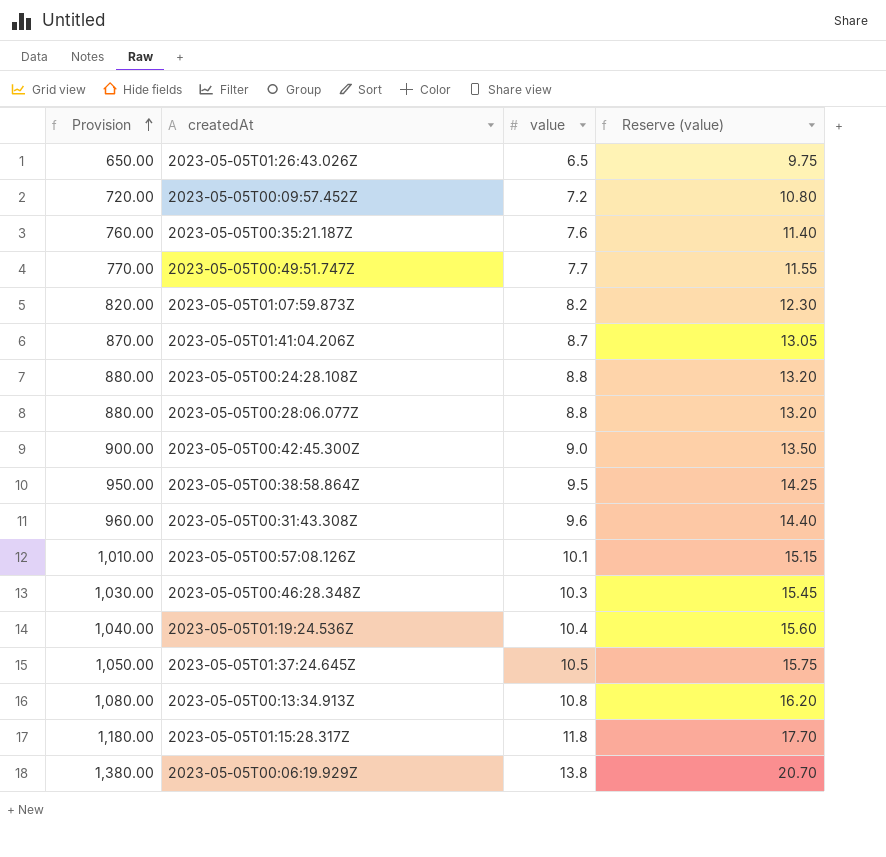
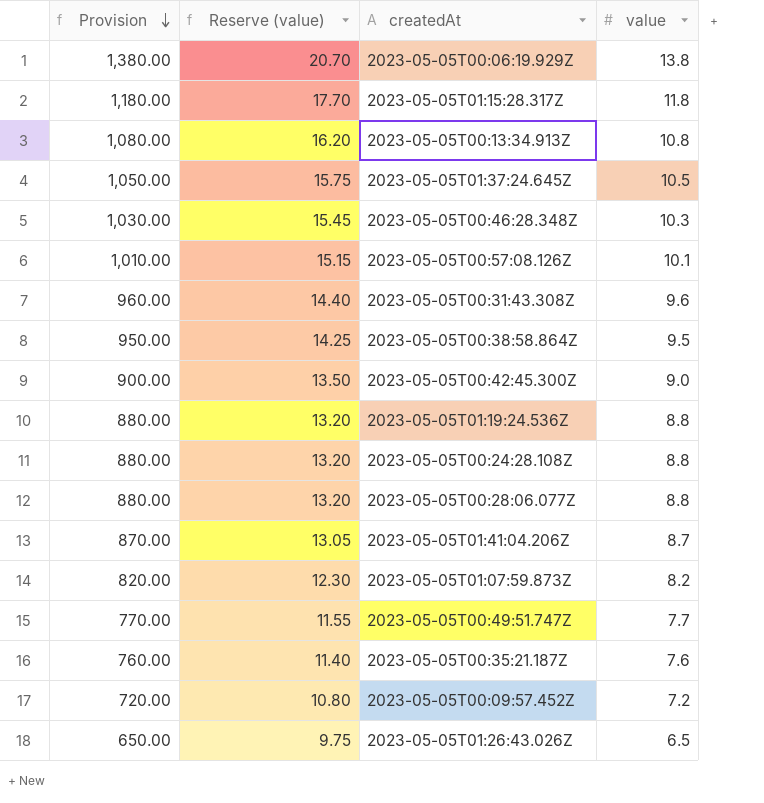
row order: Provision ascending -> Provision descending
column Reserve (value) | position: 4 -> 2
2023-05-05T01:19:24.536Z | Provision: 1,040.00 -> 880.00
2023-05-05T01:19:24.536Z | Reserve (value): 15.60 -> 13.20
2023-05-05T01:19:24.536Z | value: 10.4 -> 8.8

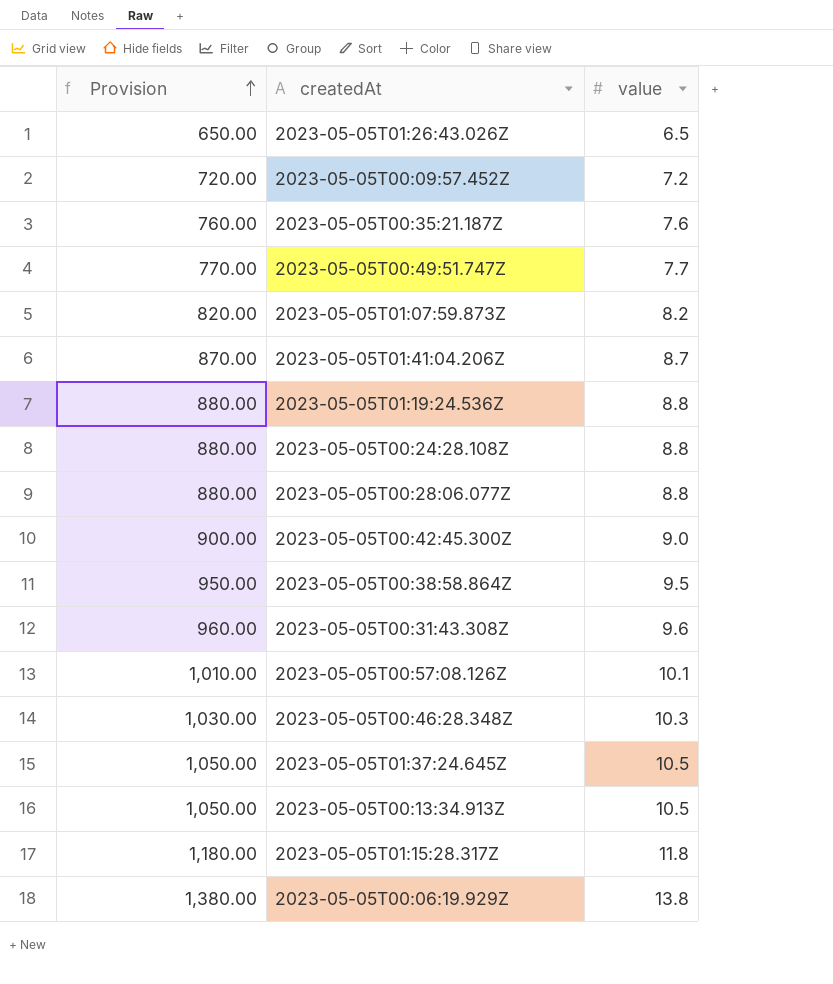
row order: Provision descending -> Provision ascending
column Reserve (value) | formula: [value] * 1.5 -> none
2023-05-05T00:13:34.913Z | Provision: 1,080.00 -> 1,050.00
2023-05-05T00:13:34.913Z | value: 10.8 -> 10.5

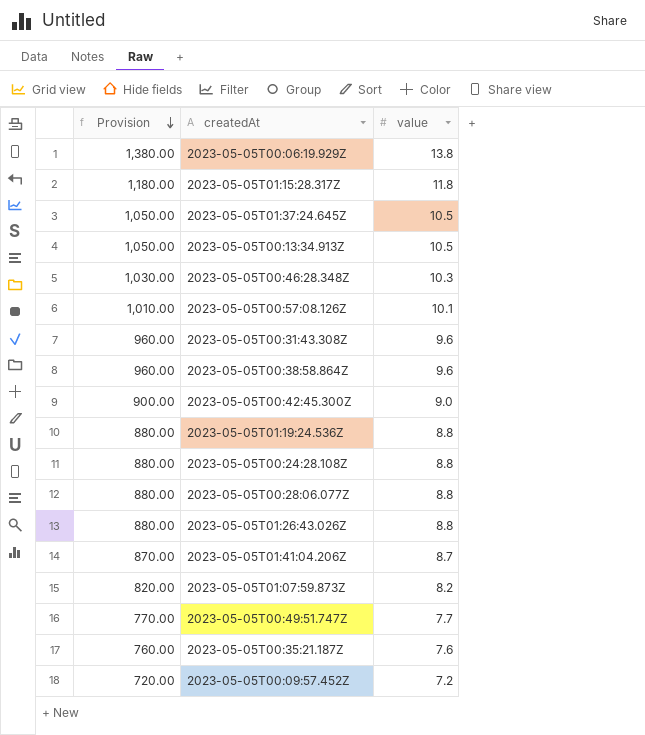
row order: Provision ascending -> Provision descending
2023-05-05T00:38:58.864Z | Provision: 950.00 -> 960.00
2023-05-05T00:38:58.864Z | value: 9.5 -> 9.6
2023-05-05T01:26:43.026Z | Provision: 650.00 -> 880.00
2023-05-05T01:26:43.026Z | value: 6.5 -> 8.8

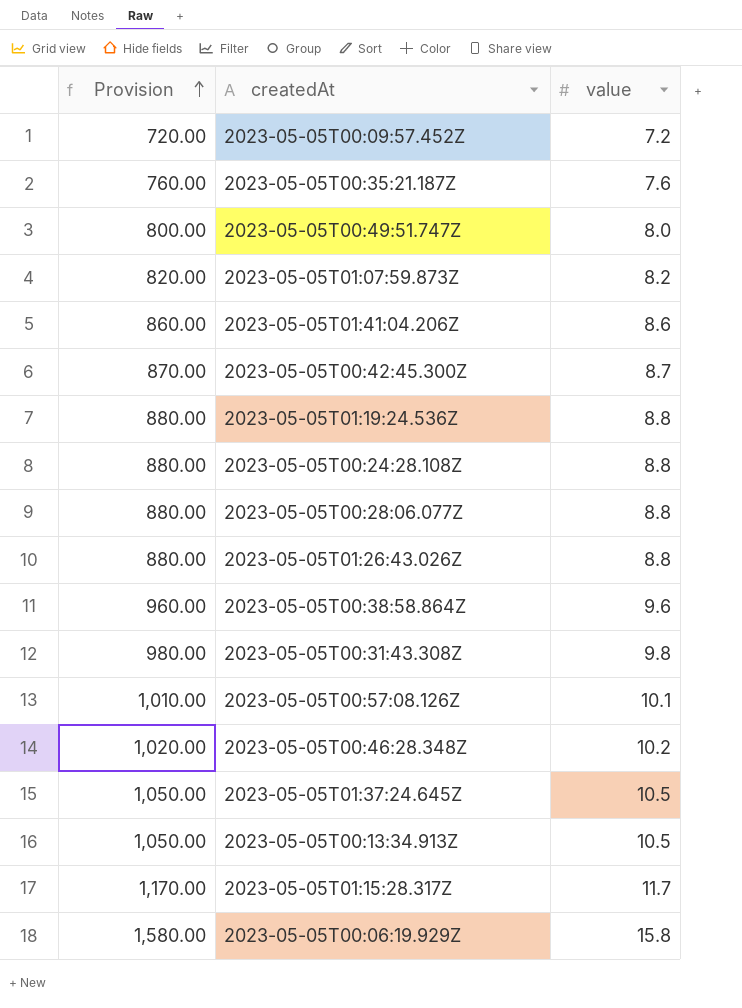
row order: Provision descending -> Provision ascending
2023-05-05T00:49:51.747Z | Provision: 770.00 -> 800.00
2023-05-05T00:49:51.747Z | value: 7.7 -> 8.0
2023-05-05T01:41:04.206Z | Provision: 870.00 -> 860.00
2023-05-05T01:41:04.206Z | value: 8.7 -> 8.6
2023-05-05T00:42:45.300Z | Provision: 900.00 -> 870.00
2023-05-05T00:42:45.300Z | value: 9.0 -> 8.7
2023-05-05T00:31:43.308Z | Provision: 960.00 -> 980.00
2023-05-05T00:31:43.308Z | value: 9.6 -> 9.8
2023-05-05T00:46:28.348Z | Provision: 1,030.00 -> 1,020.00
2023-05-05T00:46:28.348Z | value: 10.3 -> 10.2
2023-05-05T01:15:28.317Z | Provision: 1,180.00 -> 1,170.00
2023-05-05T01:15:28.317Z | value: 11.8 -> 11.7
2023-05-05T00:06:19.929Z | Provision: 1,380.00 -> 1,580.00
2023-05-05T00:06:19.929Z | value: 13.8 -> 15.8

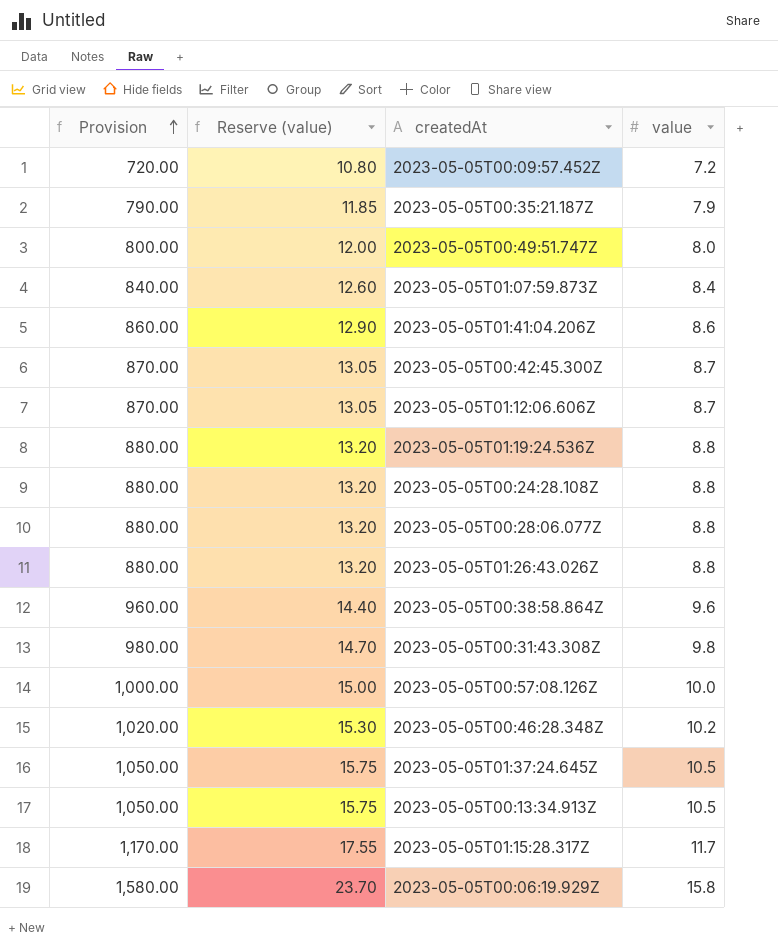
column Reserve (value) | formula: none -> [value] * 1.5
2023-05-05T00:35:21.187Z | Provision: 760.00 -> 790.00
2023-05-05T00:35:21.187Z | value: 7.6 -> 7.9
2023-05-05T01:07:59.873Z | Provision: 820.00 -> 840.00
2023-05-05T01:07:59.873Z | value: 8.2 -> 8.4
row 2023-05-05T01:12:06.606Z: none -> 870.00 | 13.05 | 8.7
2023-05-05T00:57:08.126Z | Provision: 1,010.00 -> 1,000.00
2023-05-05T00:57:08.126Z | value: 10.1 -> 10.0

